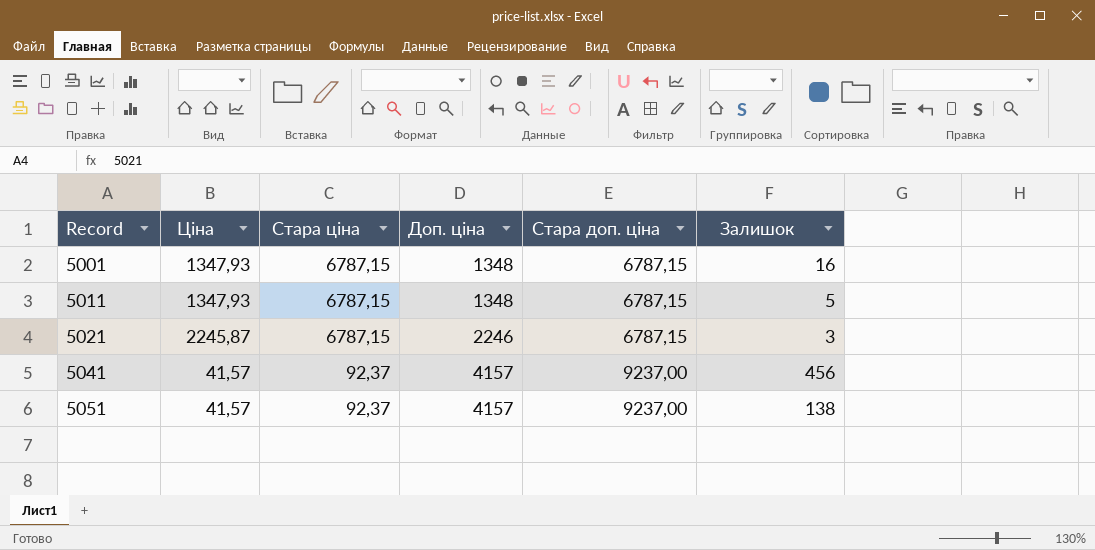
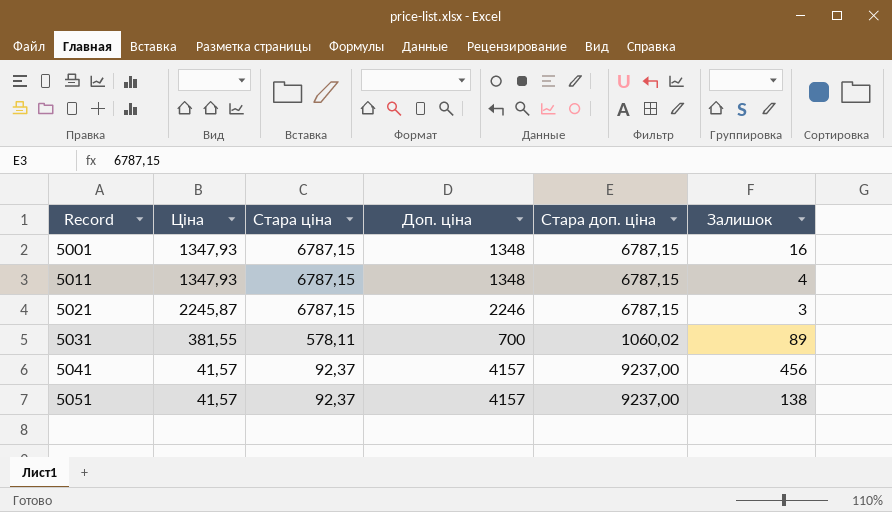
5011 | Залишок: 5 -> 4
row 5031: none -> 381,55 | 578,11 | 700 | 1060,02 | 89

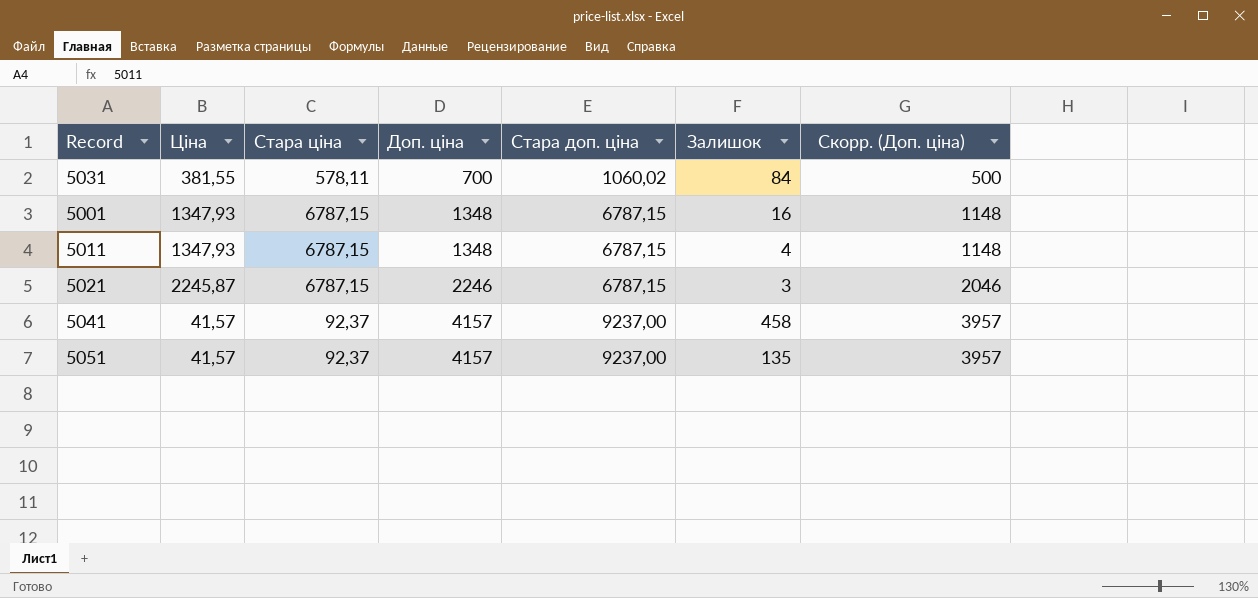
row order: Record ascending -> Доп. ціна ascending
column Скорр. (Доп. ціна) | formula: none -> [Доп. ціна] - 200
5031 | Залишок: 89 -> 84
5041 | Залишок: 456 -> 458
5051 | Залишок: 138 -> 135

